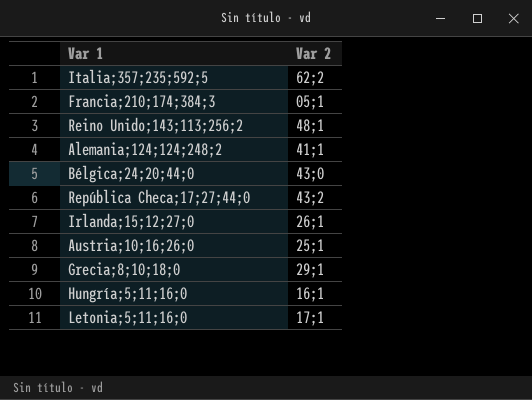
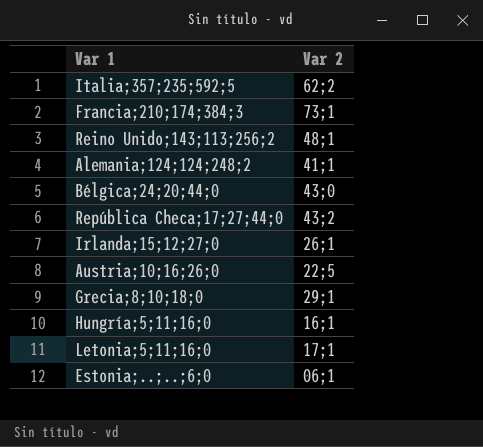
Francia;210;174;384;3 | Var 2: 05;1 -> 73;1
Austria;10;16;26;0 | Var 2: 25;1 -> 22;5
row Estonia;..;..;6;0: none -> 06;1

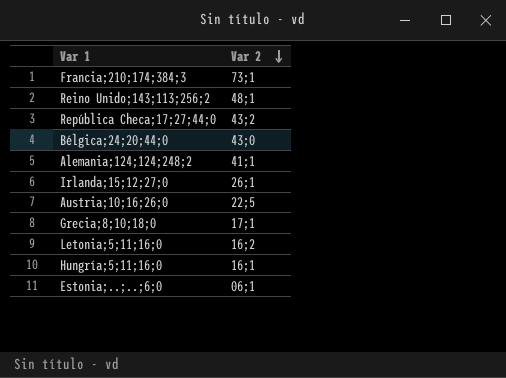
row order: none -> Var 2 descending
row Italia;357;235;592;5: 62;2 -> none
Grecia;8;10;18;0 | Var 2: 29;1 -> 17;1
Letonia;5;11;16;0 | Var 2: 17;1 -> 16;2

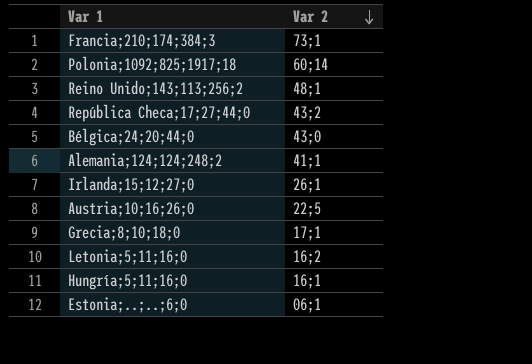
row Polonia;1092;825;1917;18: none -> 60;14

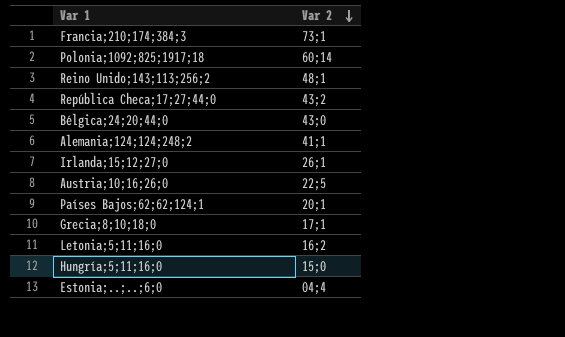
row Países Bajos;62;62;124;1: none -> 20;1
Hungría;5;11;16;0 | Var 2: 16;1 -> 15;0
Estonia;..;..;6;0 | Var 2: 06;1 -> 04;4

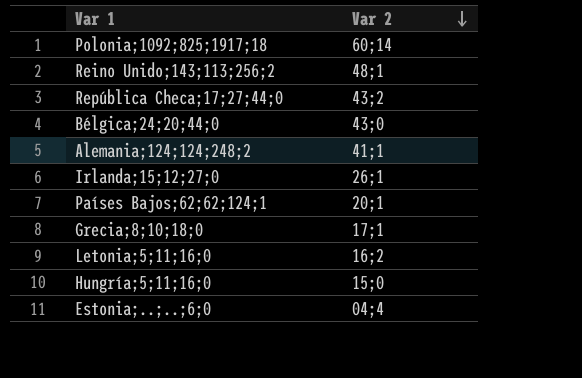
row Francia;210;174;384;3: 73;1 -> none
row Austria;10;16;26;0: 22;5 -> none

